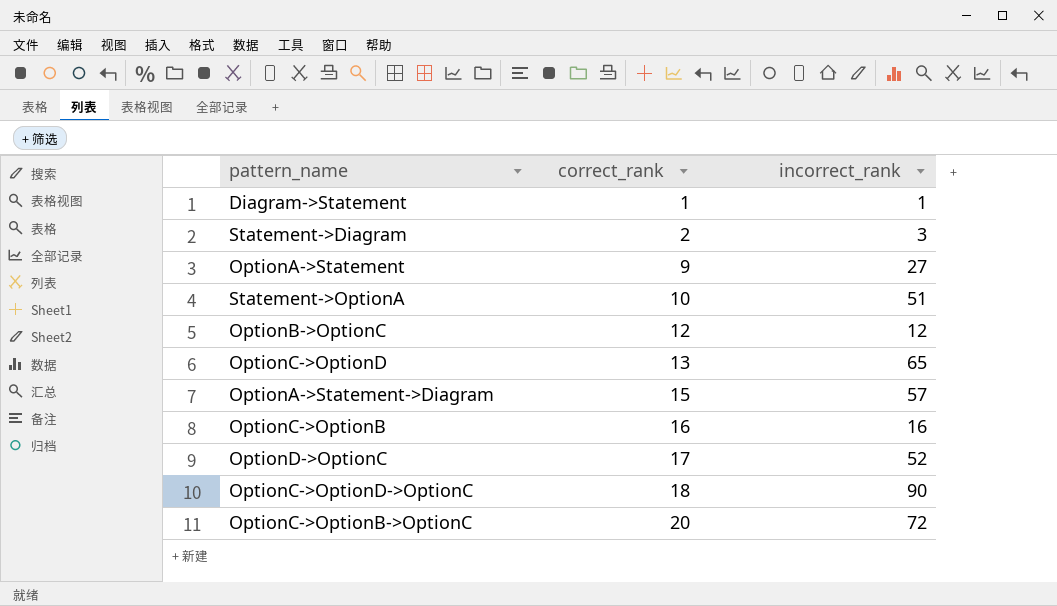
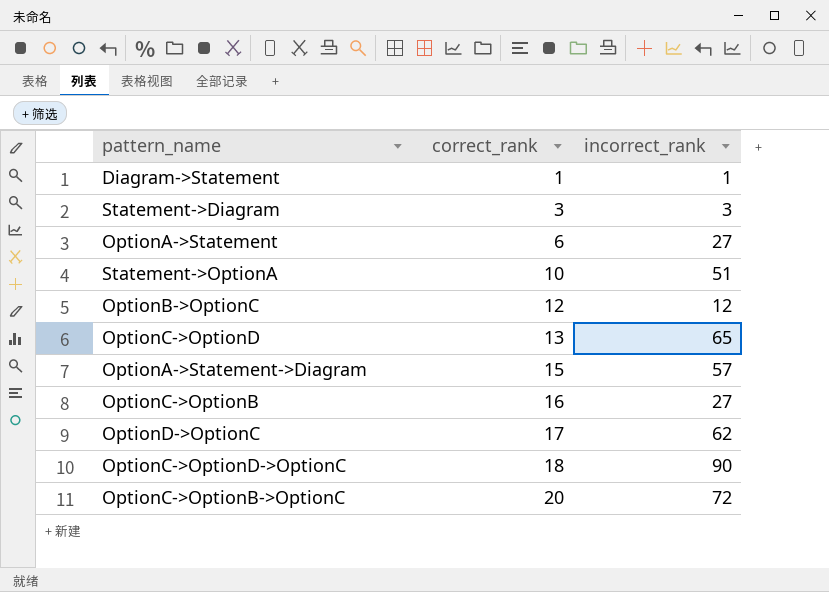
Statement->Diagram | correct_rank: 2 -> 3
OptionA->Statement | correct_rank: 9 -> 6
OptionC->OptionB | incorrect_rank: 16 -> 27
OptionD->OptionC | incorrect_rank: 52 -> 62

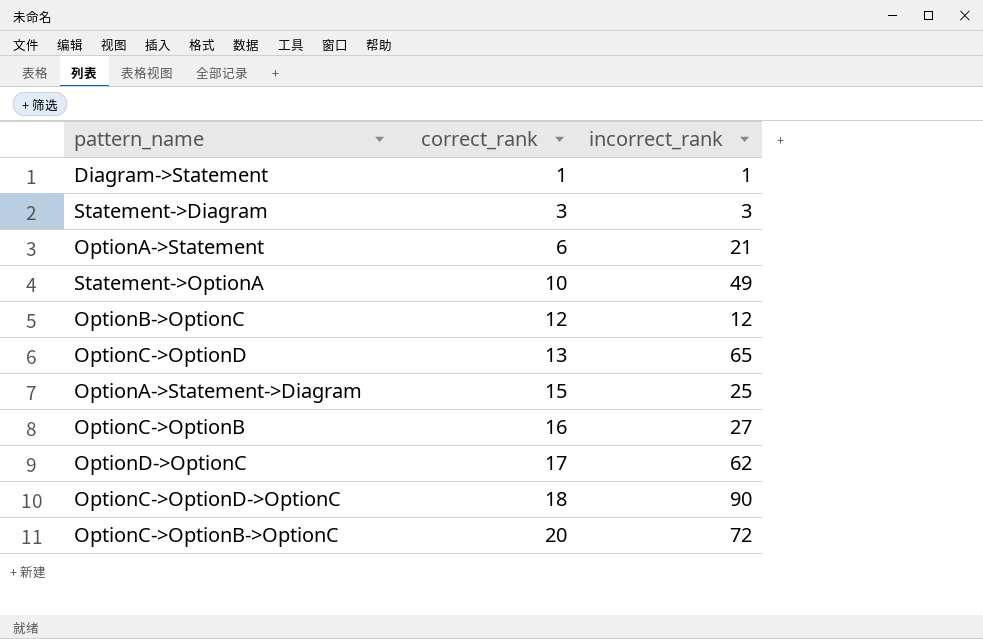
OptionA->Statement | incorrect_rank: 27 -> 21
Statement->OptionA | incorrect_rank: 51 -> 49
OptionA->Statement->Diagram | incorrect_rank: 57 -> 25

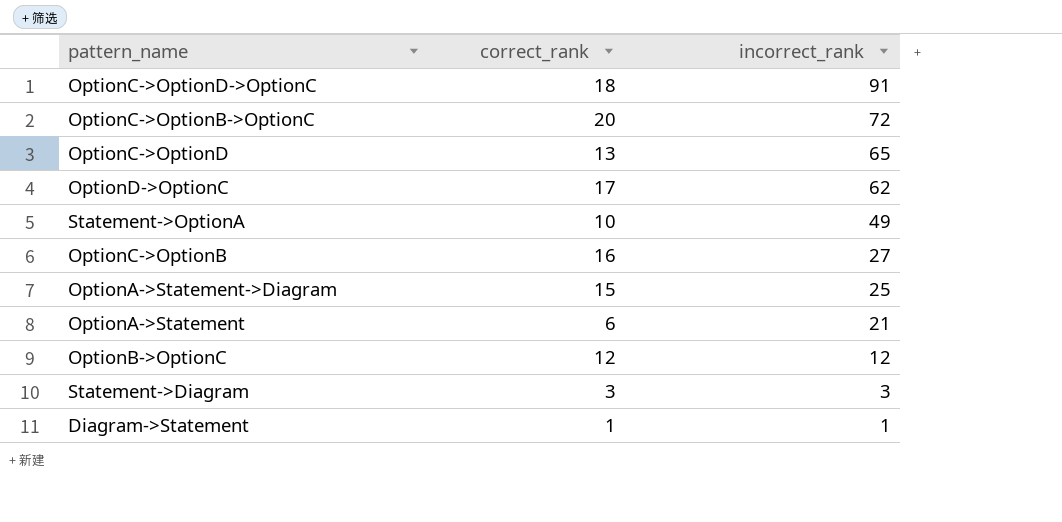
row order: correct_rank ascending -> incorrect_rank descending
OptionC->OptionD->OptionC | incorrect_rank: 90 -> 91

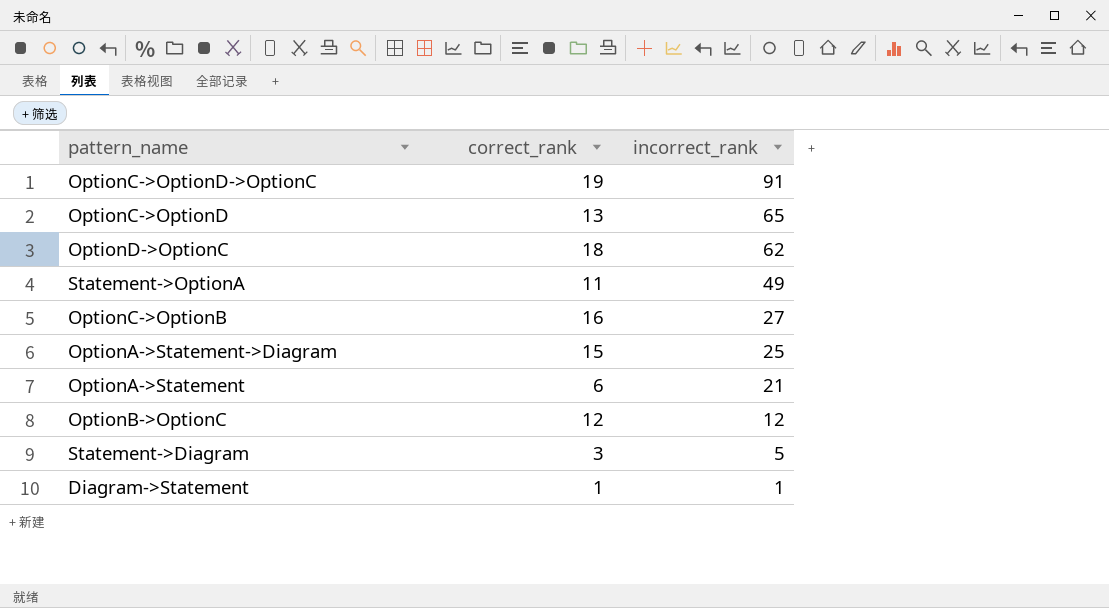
row OptionC->OptionB->OptionC: 20 | 72 -> none
OptionC->OptionD->OptionC | correct_rank: 18 -> 19
OptionD->OptionC | correct_rank: 17 -> 18
Statement->OptionA | correct_rank: 10 -> 11
Statement->Diagram | incorrect_rank: 3 -> 5

